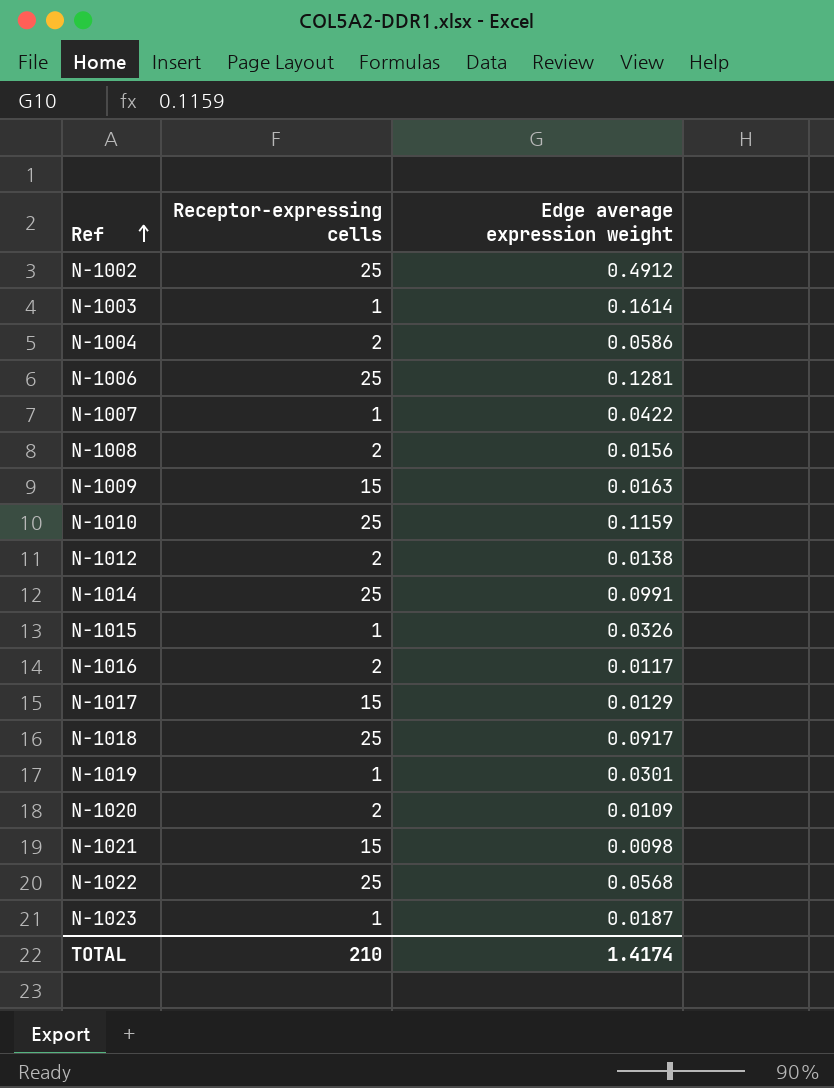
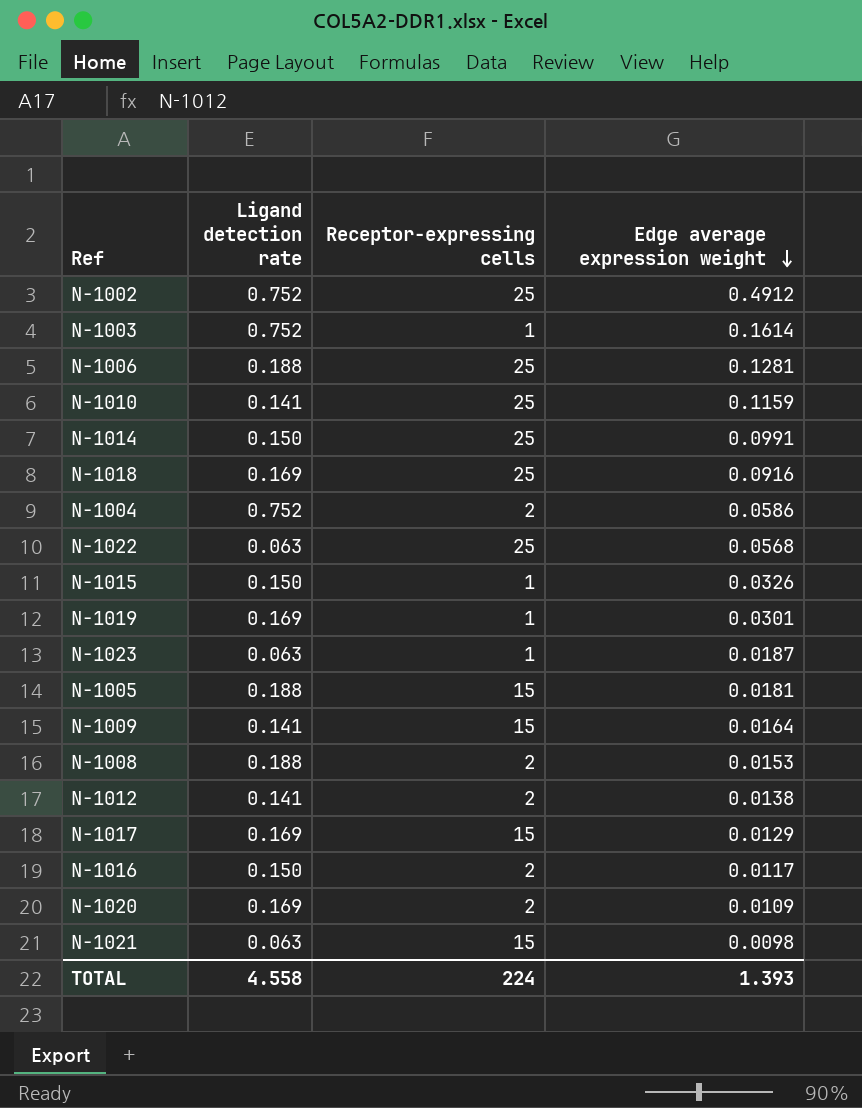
row order: Ref ascending -> Edge average expression weight descending
column Ligand detection rate | position: none -> 2
row N-1007: 1 | 0.0422 -> none
N-1018 | Edge average expression weight: 0.0917 -> 0.0916
row N-1005: none -> 0.188 | 15 | 0.0181
N-1009 | Edge average expression weight: 0.0163 -> 0.0164
N-1008 | Edge average expression weight: 0.0156 -> 0.0153
TOTAL | Receptor-expressing cells: 210 -> 224
TOTAL | Edge average expression weight: 1.4174 -> 1.393

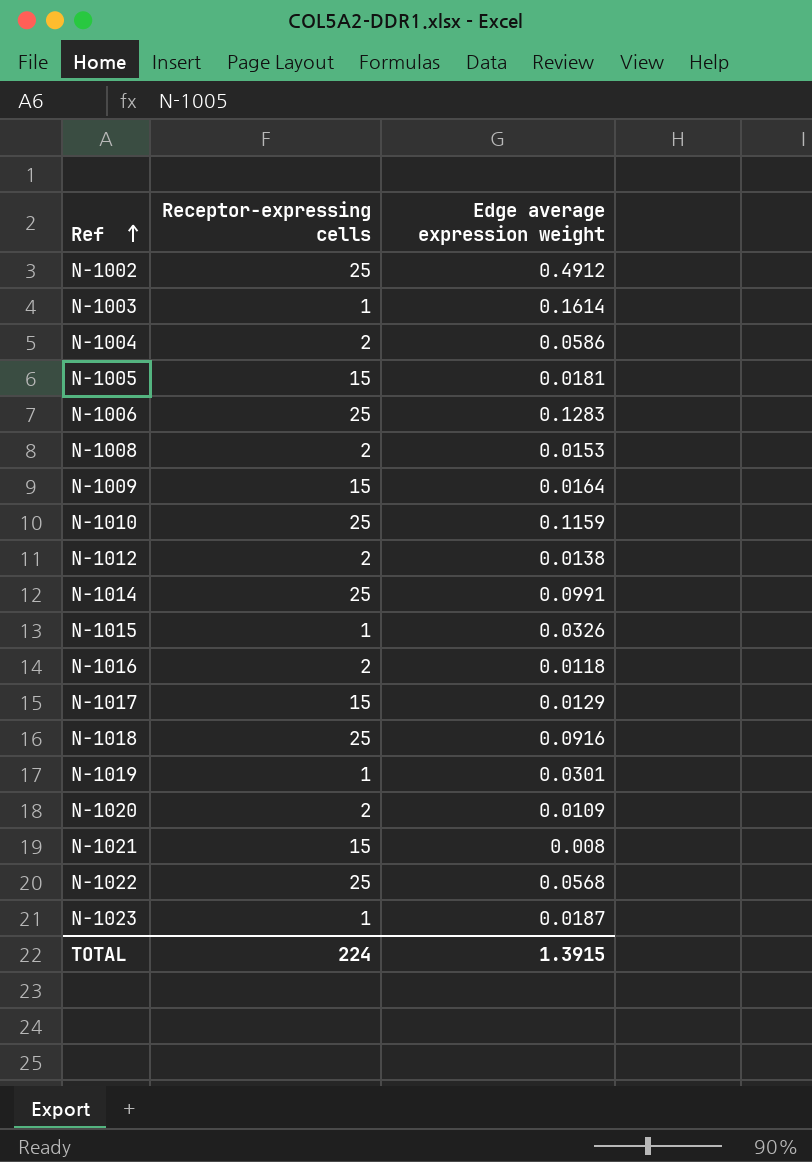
row order: Edge average expression weight descending -> Ref ascending
column Ligand detection rate | position: 2 -> none
N-1006 | Edge average expression weight: 0.1281 -> 0.1283
N-1016 | Edge average expression weight: 0.0117 -> 0.0118
N-1021 | Edge average expression weight: 0.0098 -> 0.008
TOTAL | Edge average expression weight: 1.393 -> 1.3915

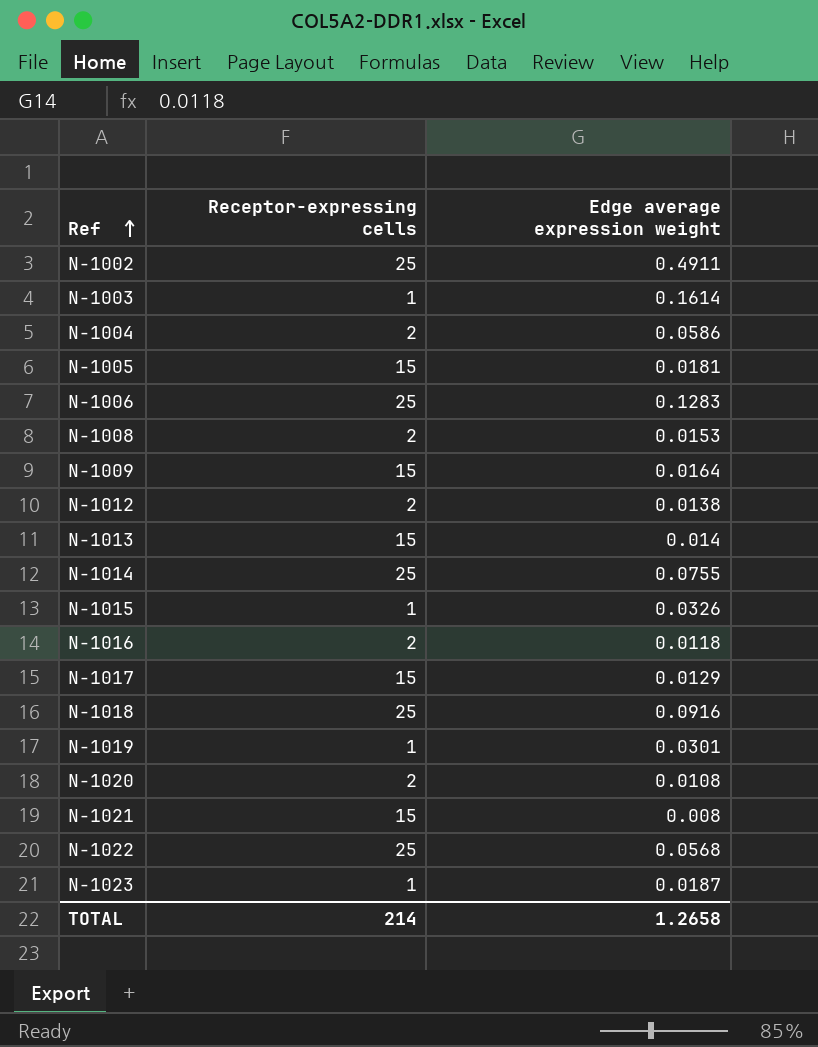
row N-1010: 25 | 0.1159 -> none
N-1002 | Edge average expression weight: 0.4912 -> 0.4911
row N-1013: none -> 15 | 0.014
N-1014 | Edge average expression weight: 0.0991 -> 0.0755
N-1020 | Edge average expression weight: 0.0109 -> 0.0108
TOTAL | Receptor-expressing cells: 224 -> 214
TOTAL | Edge average expression weight: 1.3915 -> 1.2658

